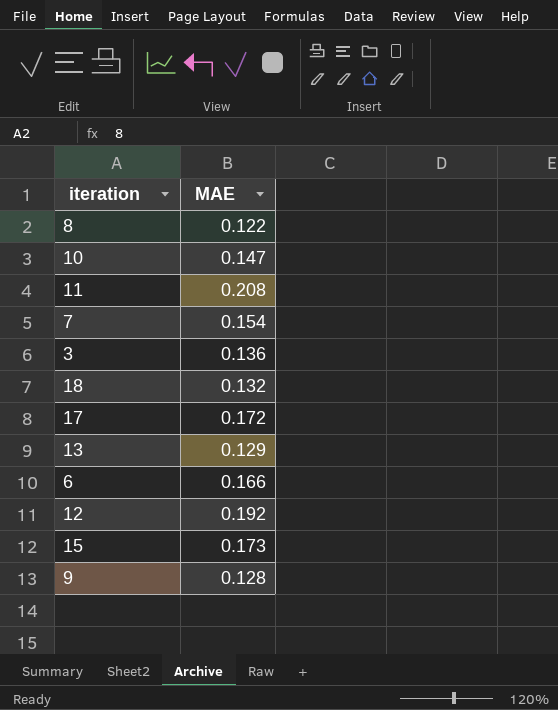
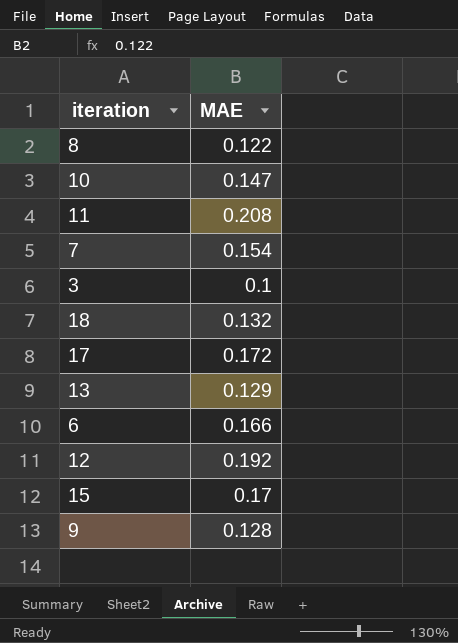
3 | MAE: 0.136 -> 0.1
15 | MAE: 0.173 -> 0.17

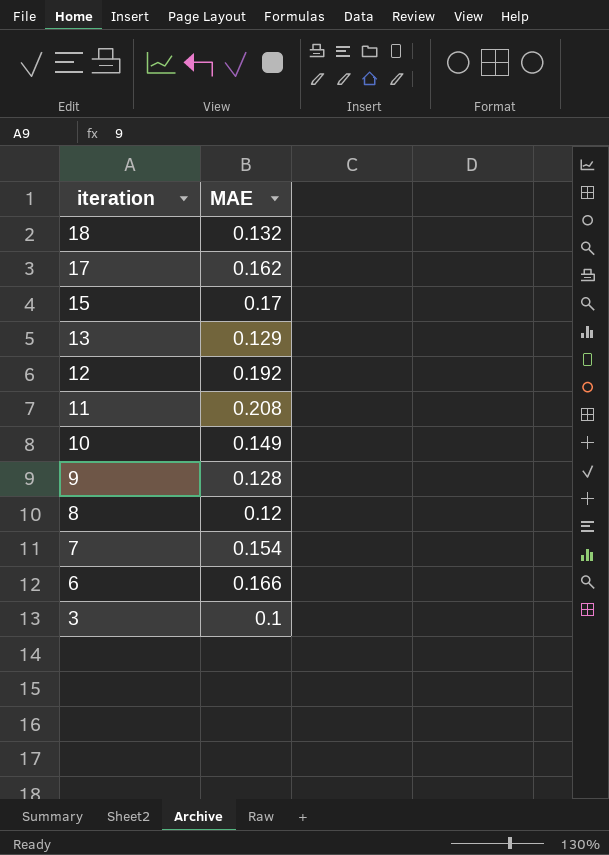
row order: none -> iteration descending
17 | MAE: 0.172 -> 0.162
10 | MAE: 0.147 -> 0.149
8 | MAE: 0.122 -> 0.12

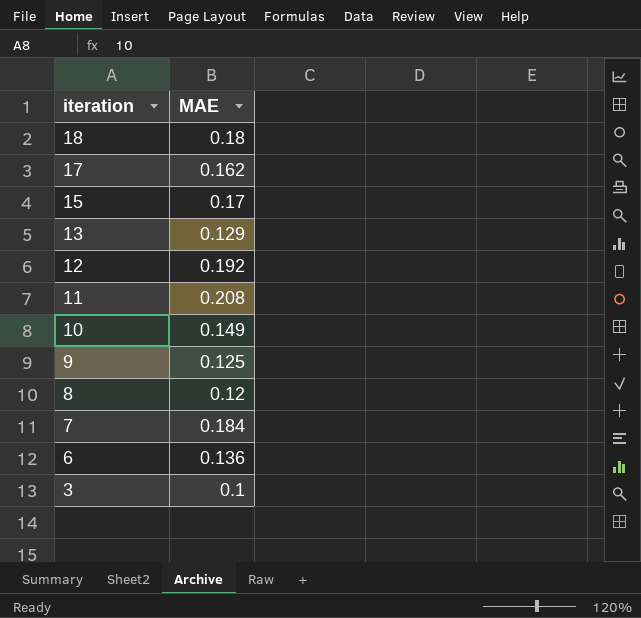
18 | MAE: 0.132 -> 0.18
9 | MAE: 0.128 -> 0.125
7 | MAE: 0.154 -> 0.184
6 | MAE: 0.166 -> 0.136

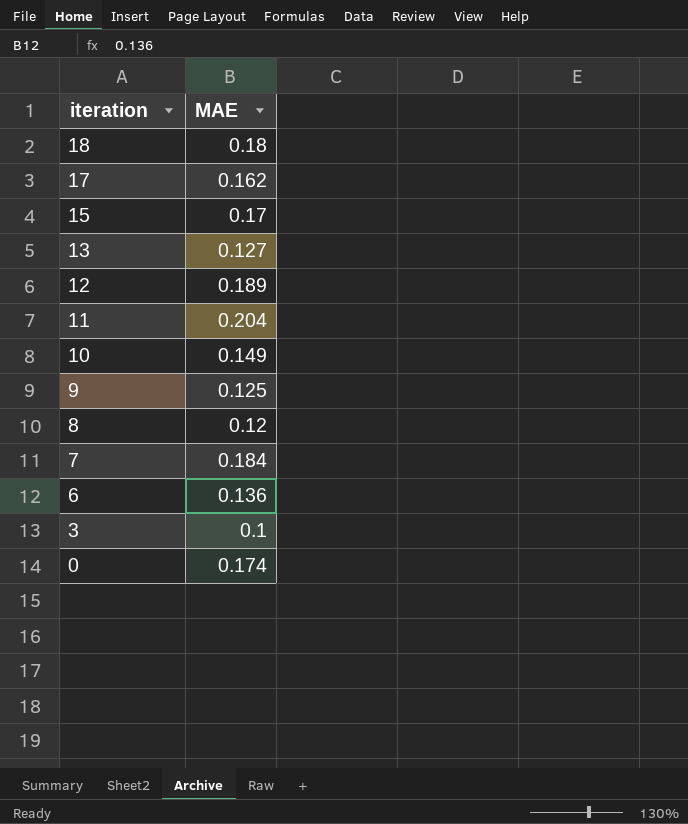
13 | MAE: 0.129 -> 0.127
12 | MAE: 0.192 -> 0.189
11 | MAE: 0.208 -> 0.204
row 0: none -> 0.174

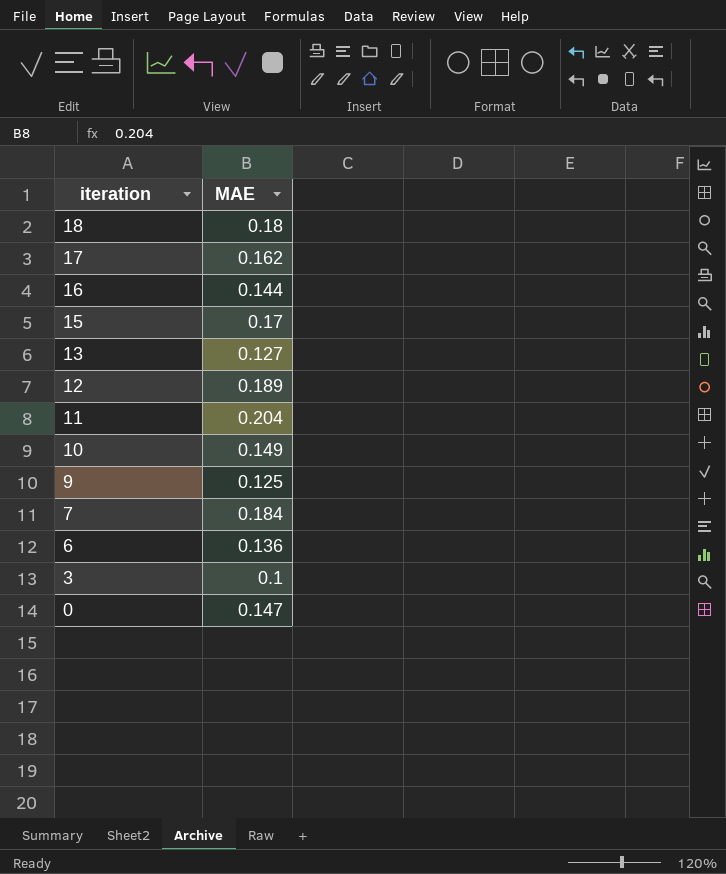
row 8: 0.12 -> none
row 16: none -> 0.144
0 | MAE: 0.174 -> 0.147

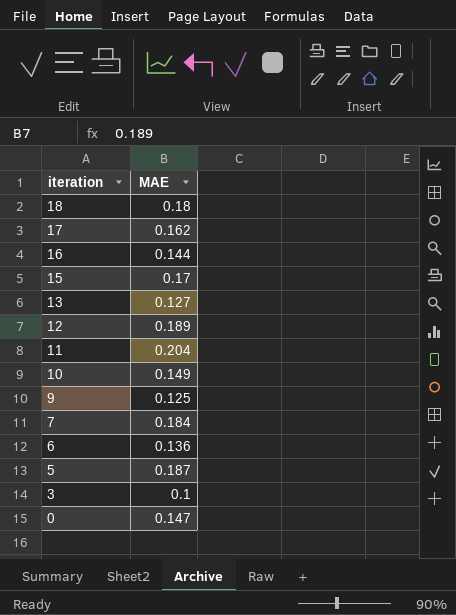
row 5: none -> 0.187

